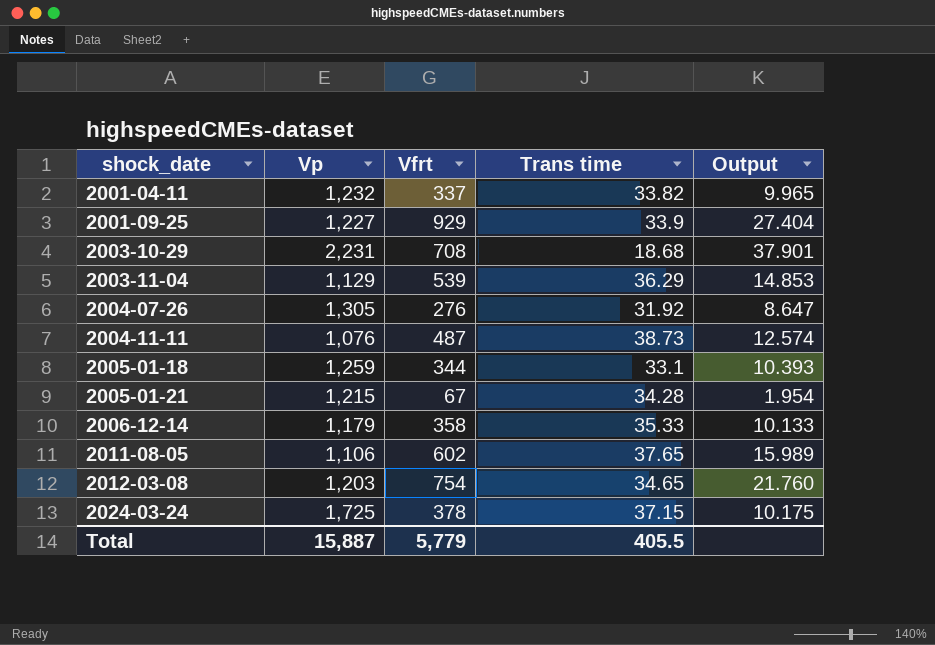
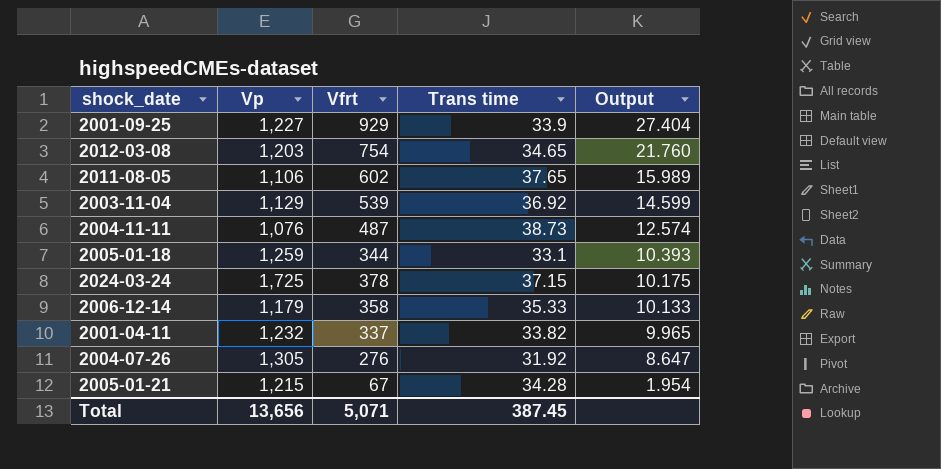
row order: shock_date ascending -> Output descending
row 2003-10-29: 2,231 | 708 | 18.68 | 37.901 -> none
2003-11-04 | Trans time: 36.29 -> 36.92
2003-11-04 | Output: 14.853 -> 14.599
Total | Vp: 15,887 -> 13,656
Total | Vfrt: 5,779 -> 5,071
Total | Trans time: 405.5 -> 387.45

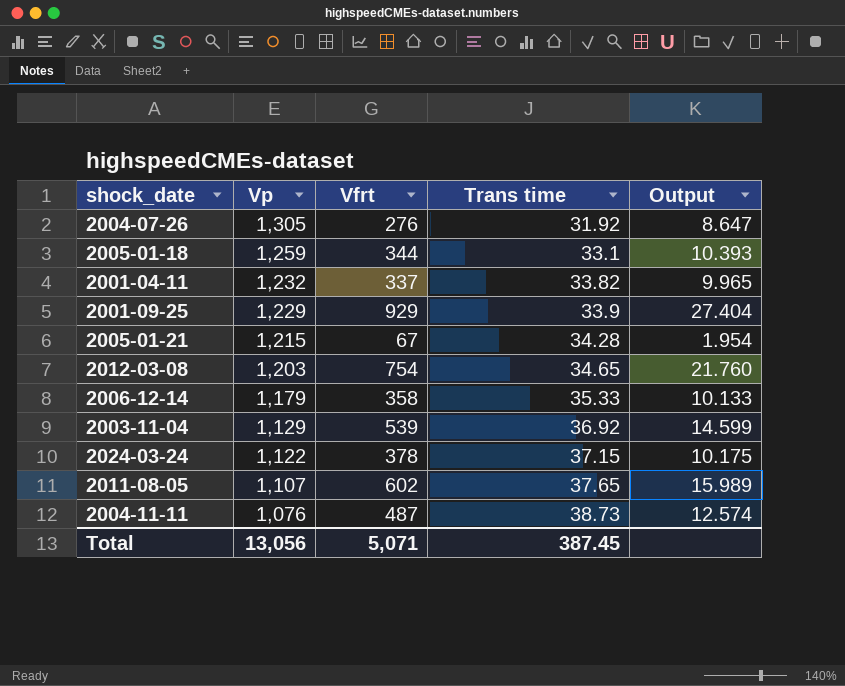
row order: Output descending -> Vp descending
2001-09-25 | Vp: 1,227 -> 1,229
2024-03-24 | Vp: 1,725 -> 1,122
2011-08-05 | Vp: 1,106 -> 1,107
Total | Vp: 13,656 -> 13,056

